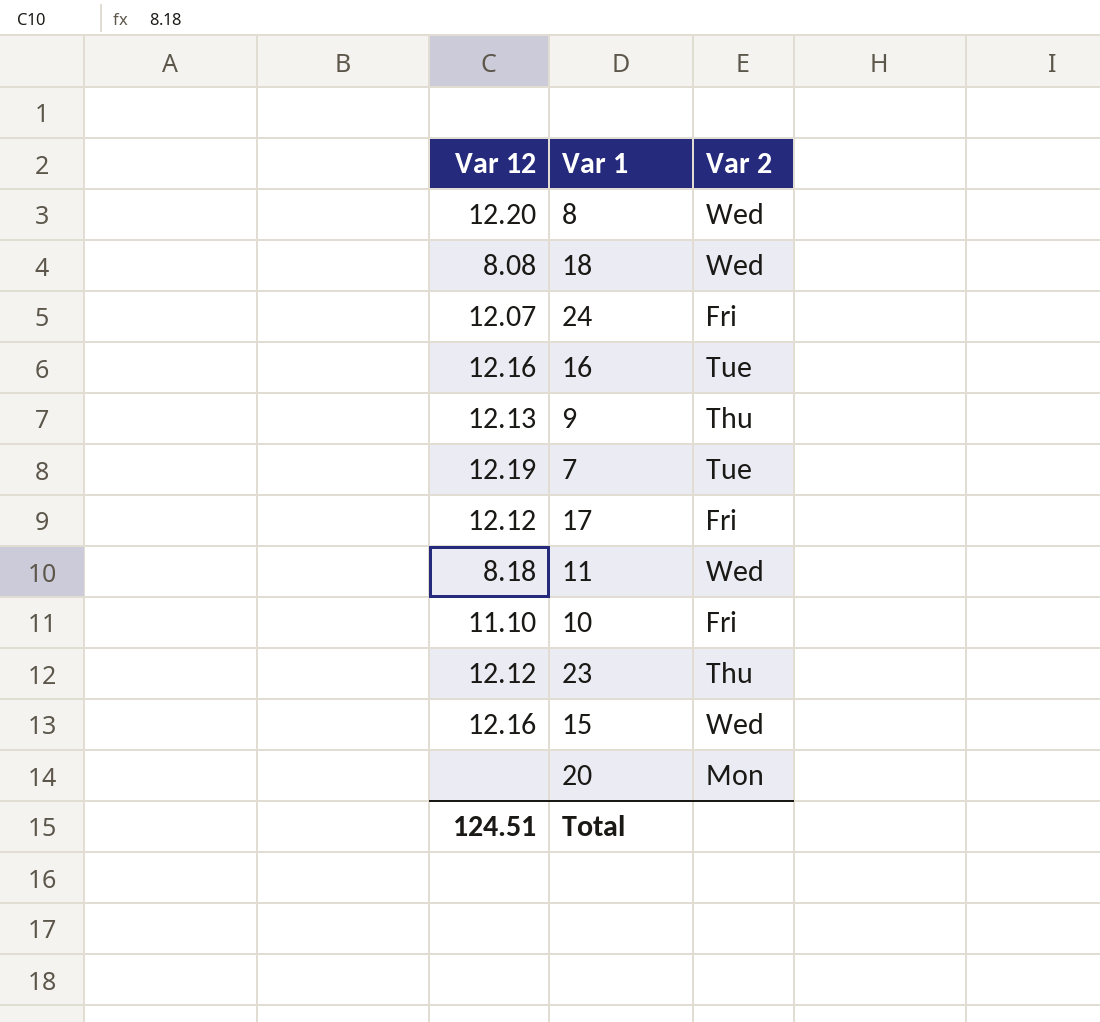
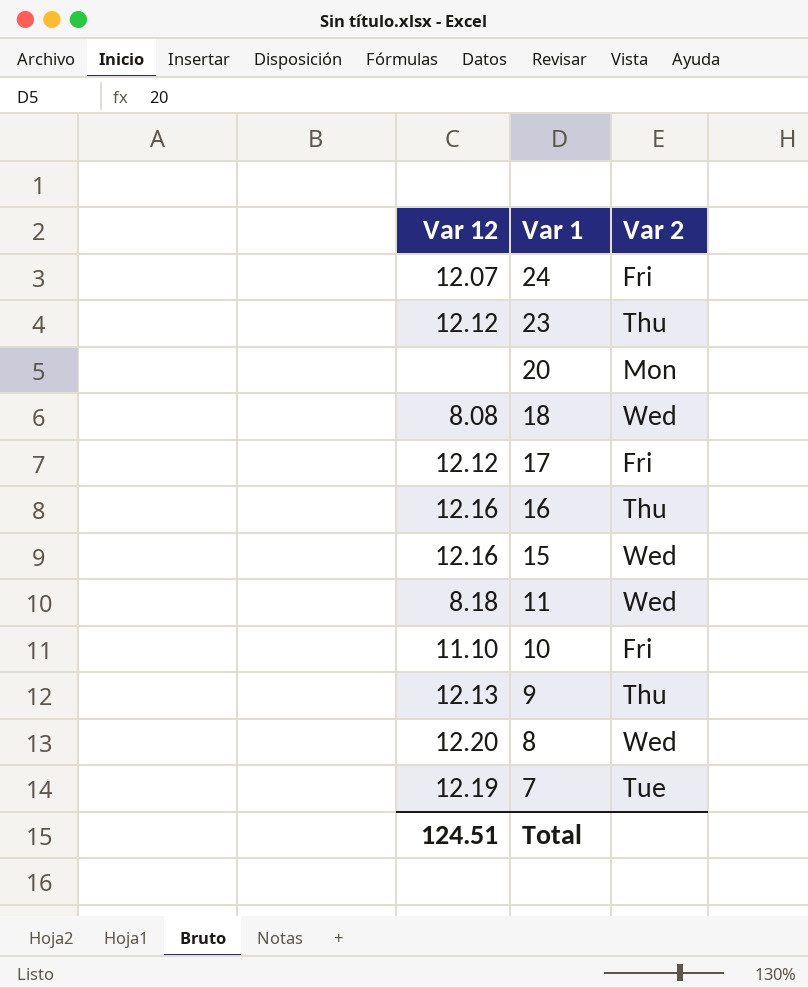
row order: none -> Var 1 descending
16 | Var 2: Tue -> Thu

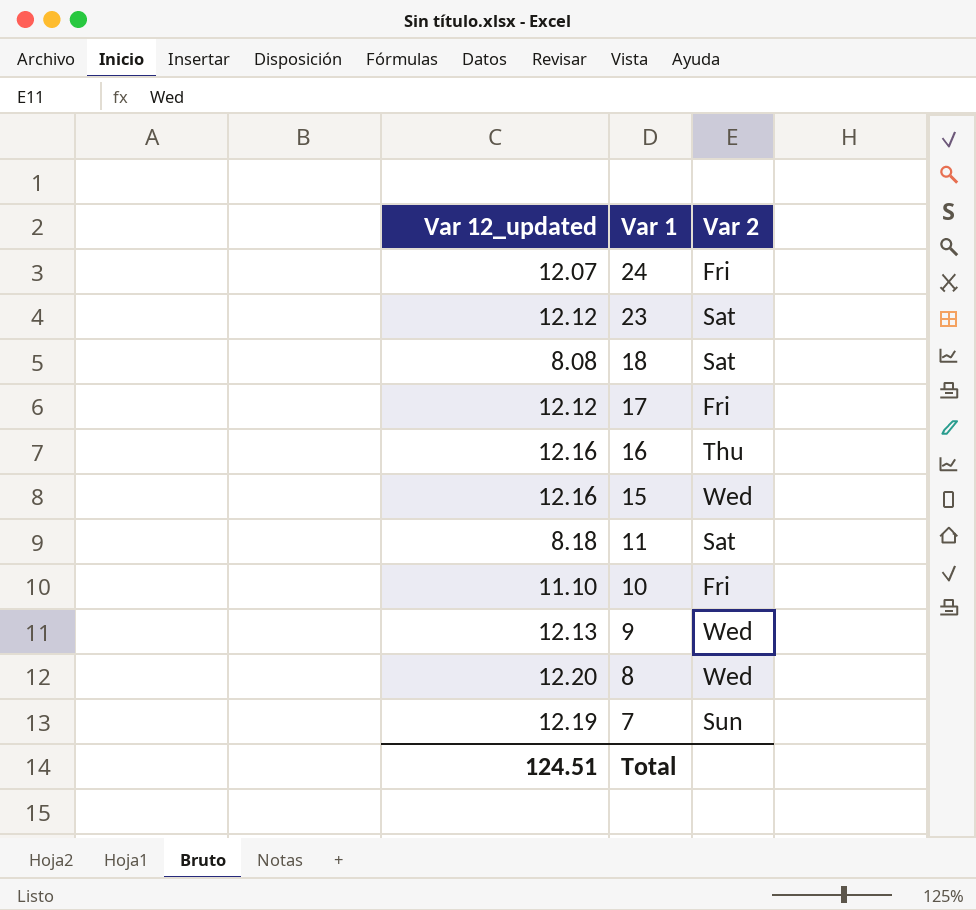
column name: Var 12 -> Var 12_updated
row 20: none | Mon -> none
23 | Var 2: Thu -> Sat
18 | Var 2: Wed -> Sat
11 | Var 2: Wed -> Sat
9 | Var 2: Thu -> Wed
7 | Var 2: Tue -> Sun

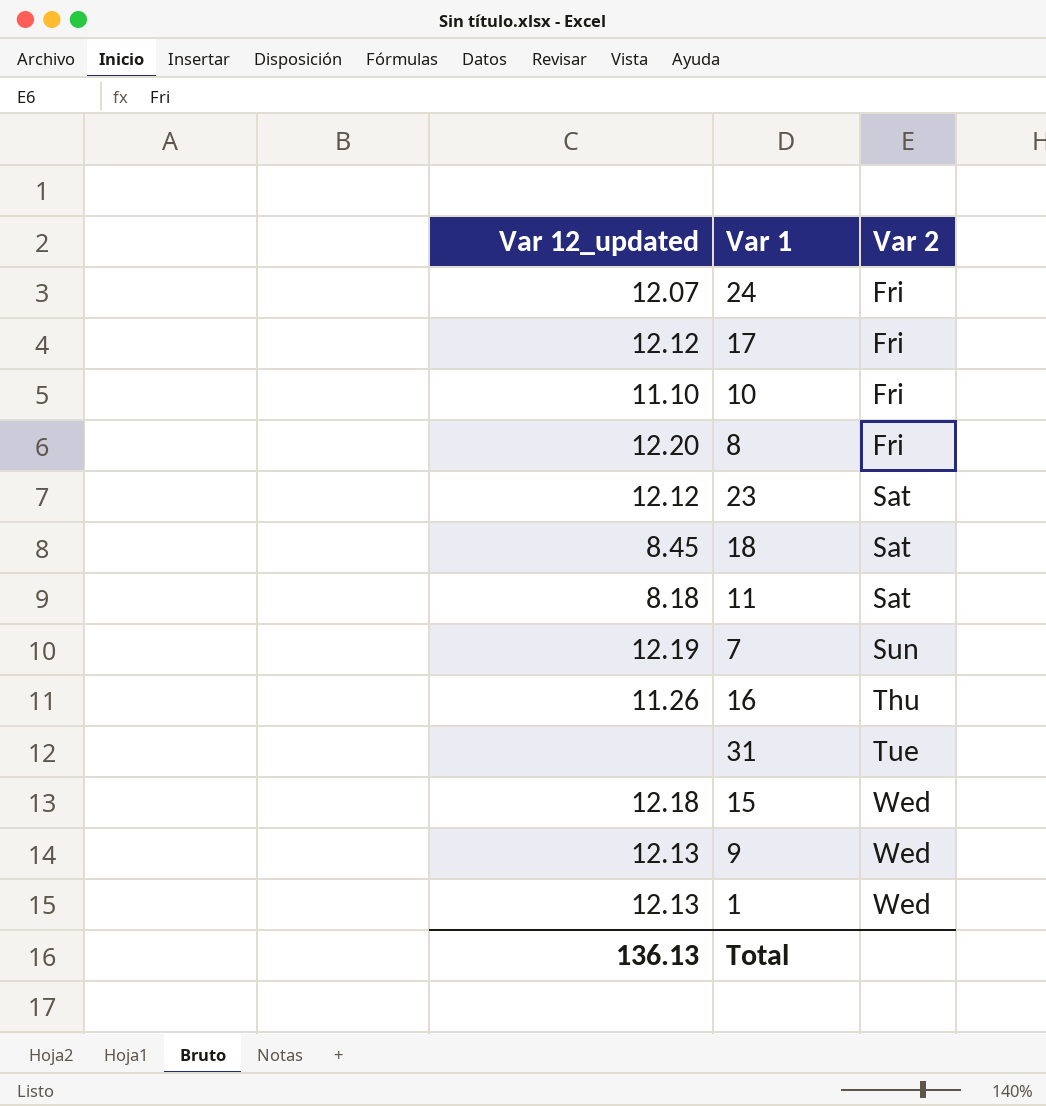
row order: Var 1 descending -> Var 2 ascending
8 | Var 2: Wed -> Fri
18 | Var 12_updated: 8.08 -> 8.45
16 | Var 12_updated: 12.16 -> 11.26
row 31: none -> none | Tue
15 | Var 12_updated: 12.16 -> 12.18
row 1: none -> 12.13 | Wed
Total | Var 12_updated: 124.51 -> 136.13

